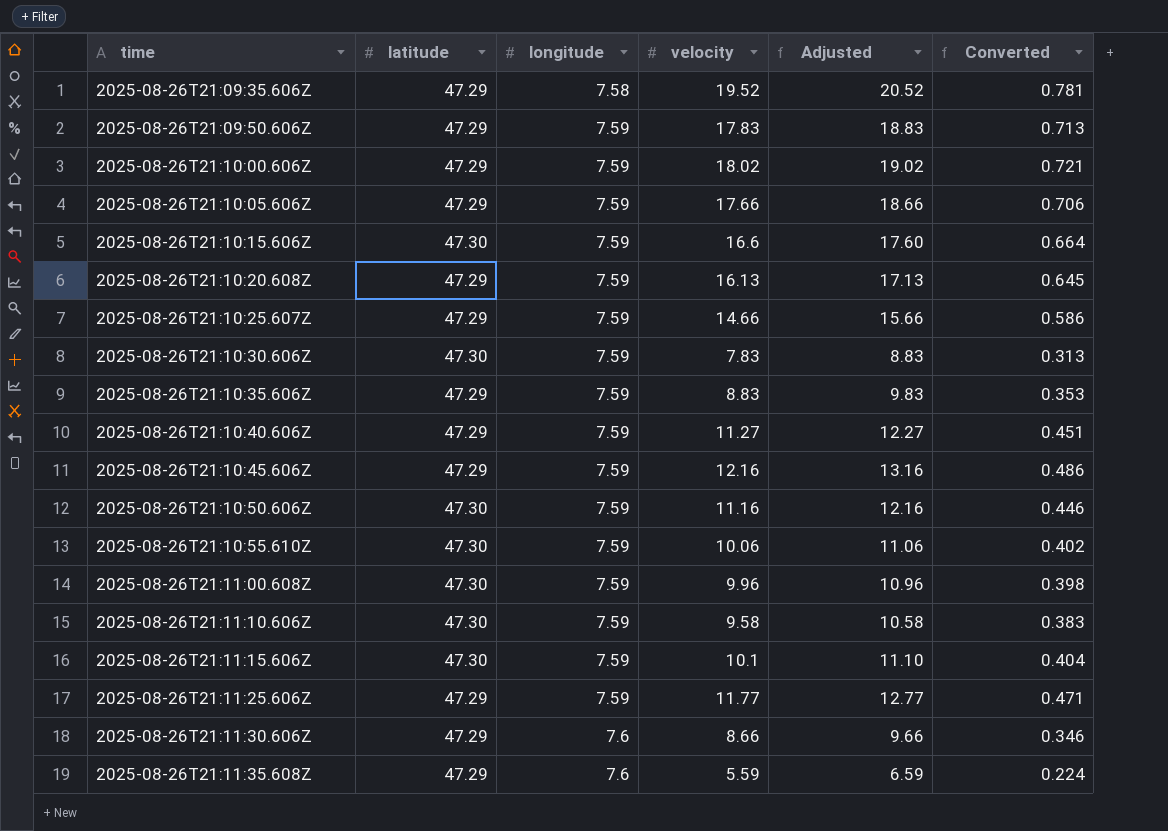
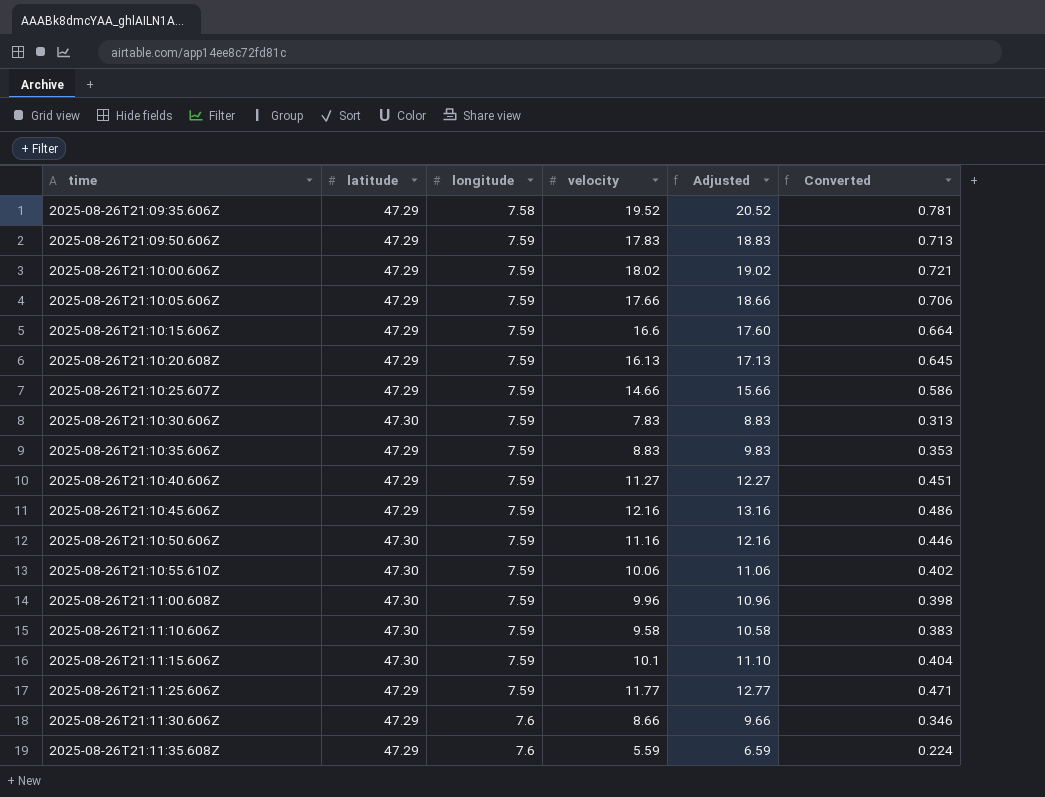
2025-08-26T21:10:15.606Z | latitude: 47.30 -> 47.29

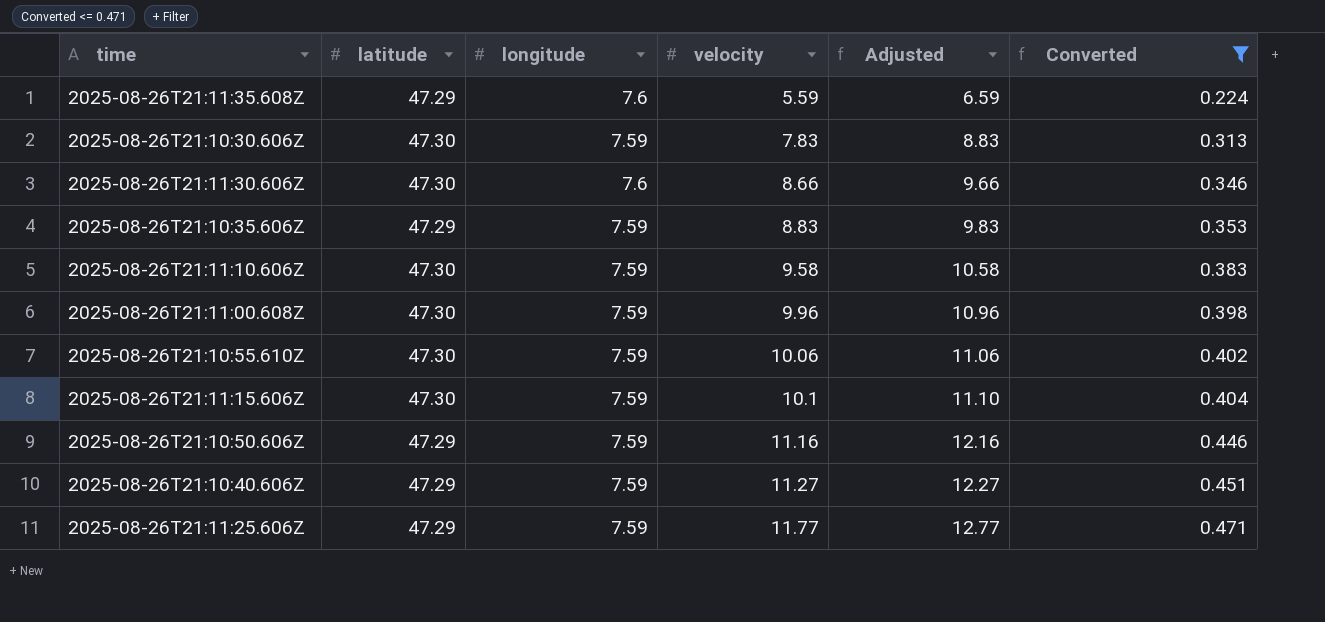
filter: none -> Converted <= 0.471
row order: time ascending -> velocity ascending
2025-08-26T21:11:30.606Z | latitude: 47.29 -> 47.30
2025-08-26T21:10:50.606Z | latitude: 47.30 -> 47.29

